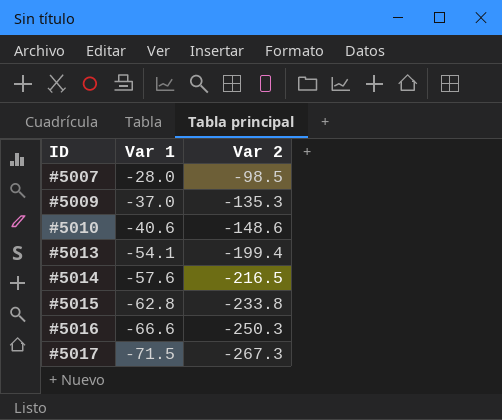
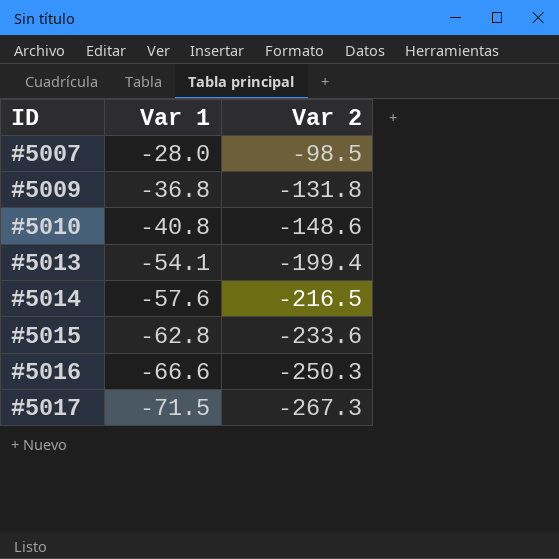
#5009 | Var 1: -37.0 -> -36.8
#5009 | Var 2: -135.3 -> -131.8
#5010 | Var 1: -40.6 -> -40.8
#5015 | Var 2: -233.8 -> -233.6

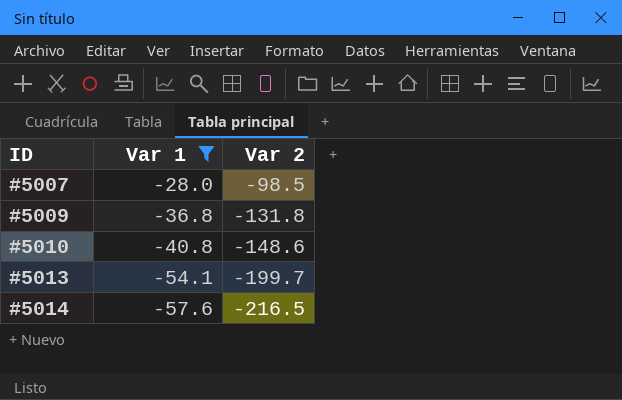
filter: none -> Var 1 >= -57.6
#5013 | Var 2: -199.4 -> -199.7

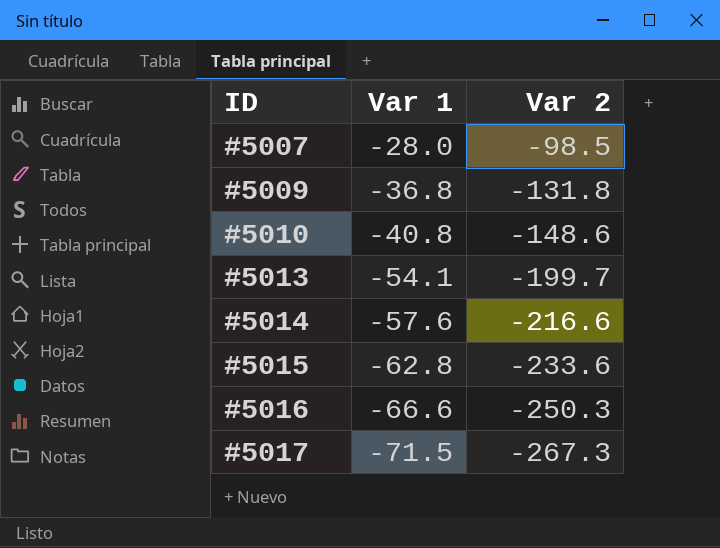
filter: Var 1 >= -57.6 -> none
#5014 | Var 2: -216.5 -> -216.6

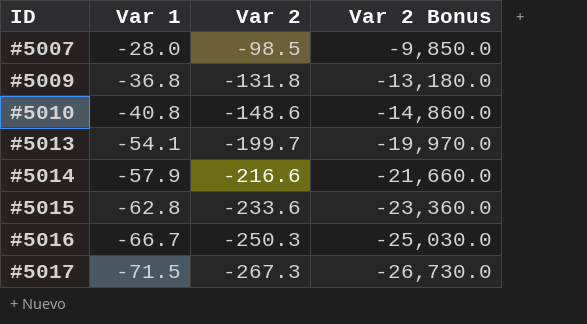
column Var 2 Bonus | formula: none -> [Var 2] * 100
#5014 | Var 1: -57.6 -> -57.9
#5016 | Var 1: -66.6 -> -66.7

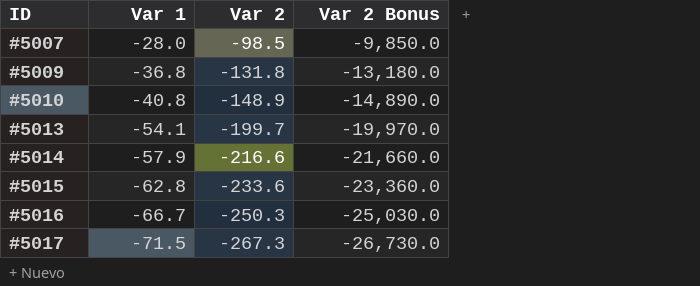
#5010 | Var 2: -148.6 -> -148.9
#5010 | Var 2 Bonus: -14,860.0 -> -14,890.0

